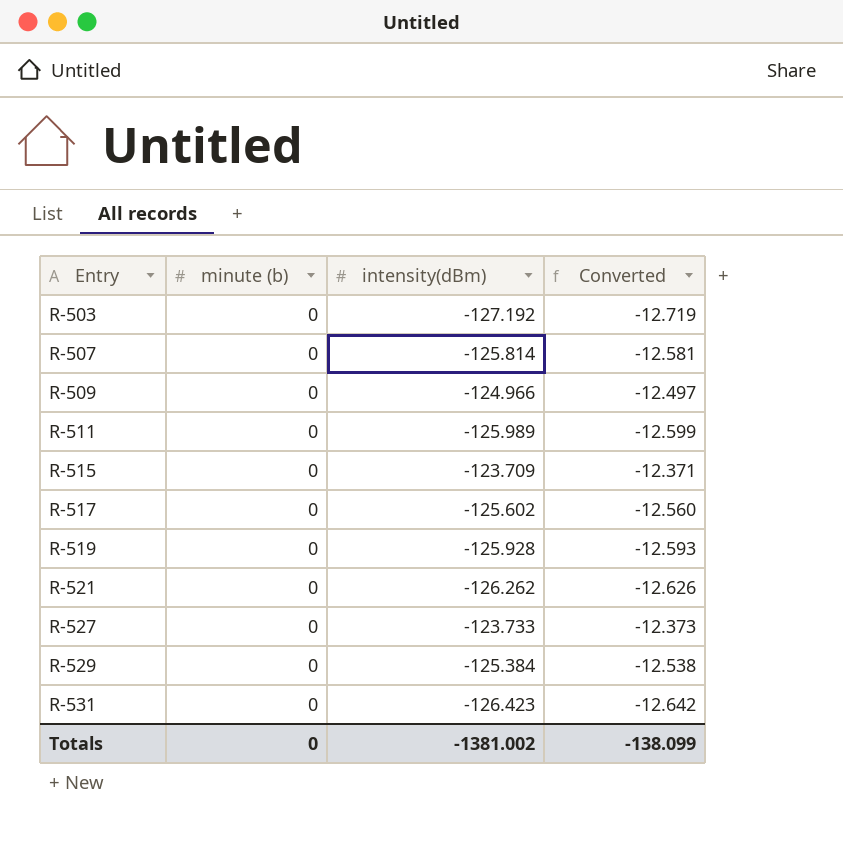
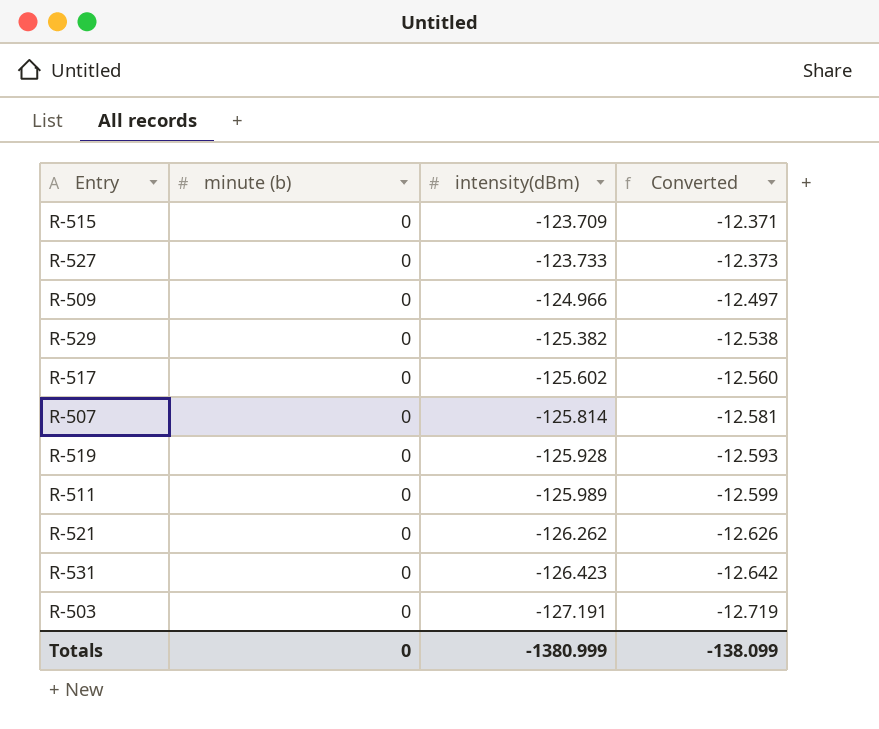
row order: Entry ascending -> intensity(dBm) descending
R-529 | intensity(dBm): -125.384 -> -125.382
R-503 | intensity(dBm): -127.192 -> -127.191
Totals | intensity(dBm): -1381.002 -> -1380.999

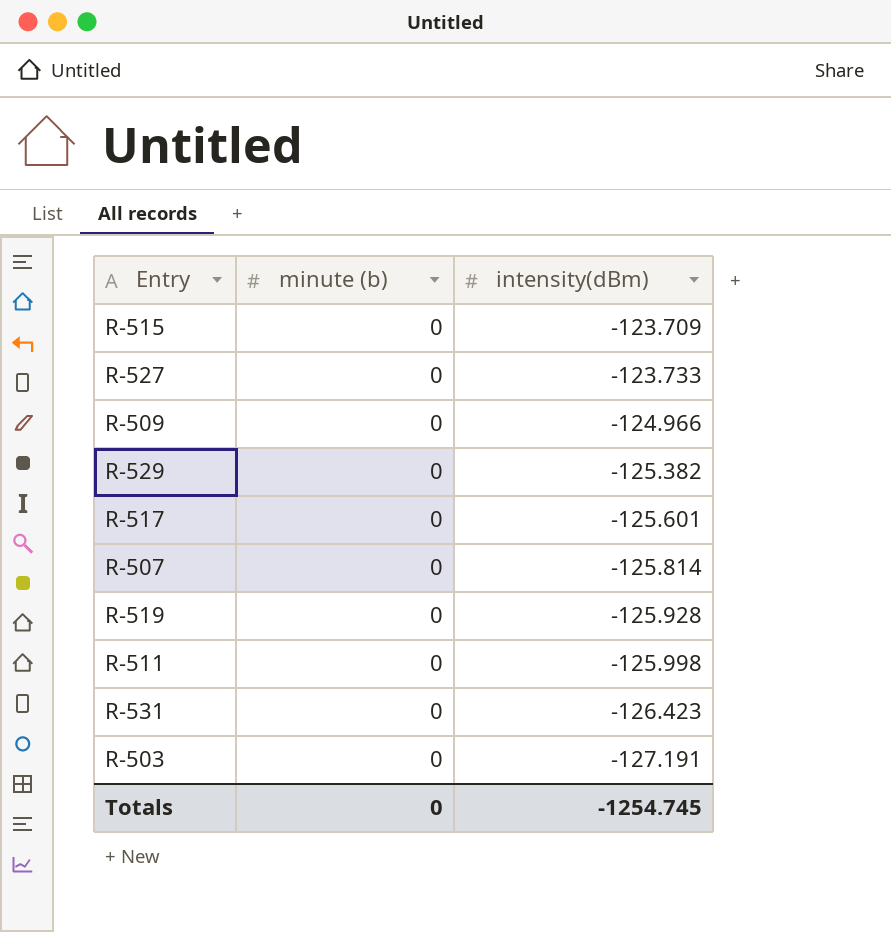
column Converted | formula: [intensity(dBm)] * 0.1 -> none
row R-521: 0 | -126.262 | -12.626 -> none
R-517 | intensity(dBm): -125.602 -> -125.601
R-511 | intensity(dBm): -125.989 -> -125.998
Totals | intensity(dBm): -1380.999 -> -1254.745

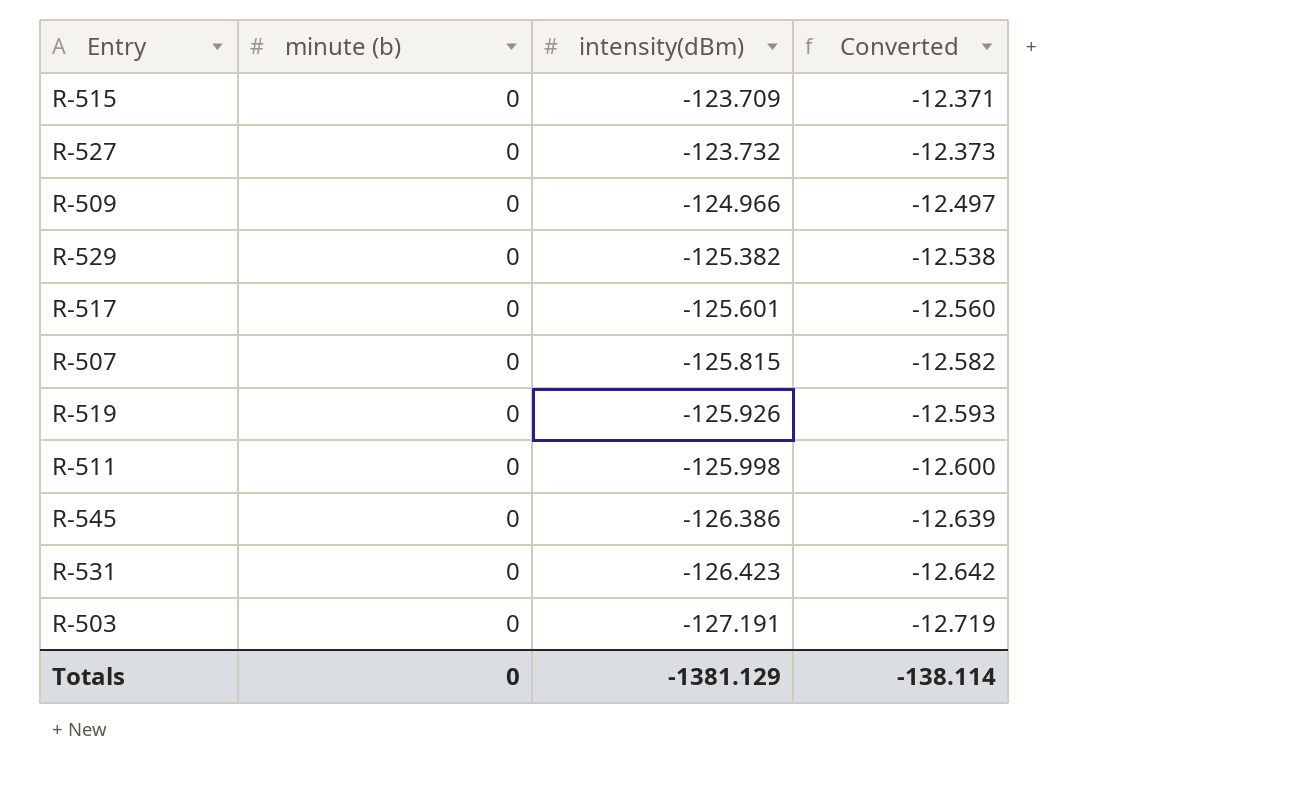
column Converted | formula: none -> [intensity(dBm)] * 0.1
R-527 | intensity(dBm): -123.733 -> -123.732
R-507 | intensity(dBm): -125.814 -> -125.815
R-519 | intensity(dBm): -125.928 -> -125.926
row R-545: none -> 0 | -126.386 | -12.639
Totals | intensity(dBm): -1254.745 -> -1381.129

